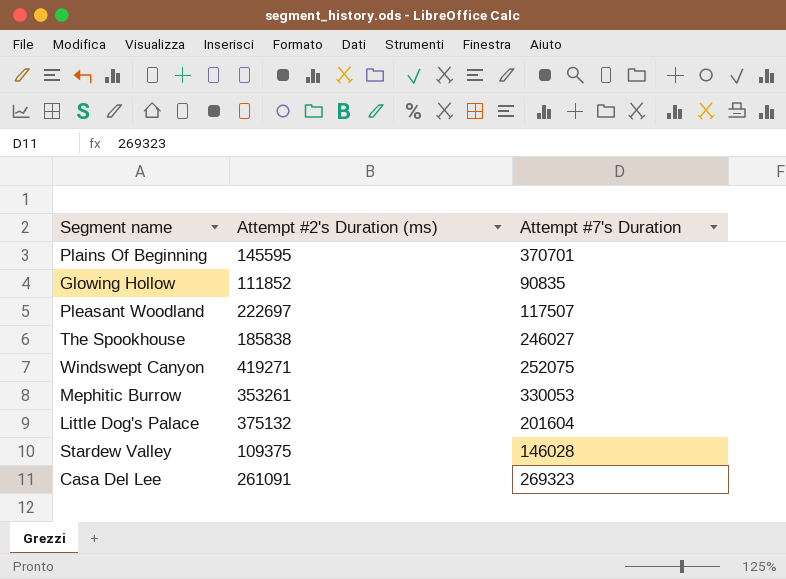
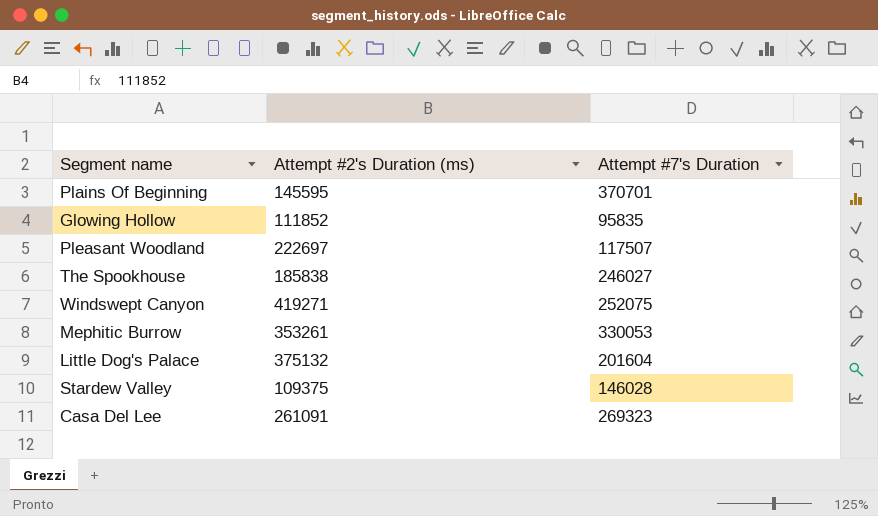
Glowing Hollow | Attempt #7's Duration: 90835 -> 95835

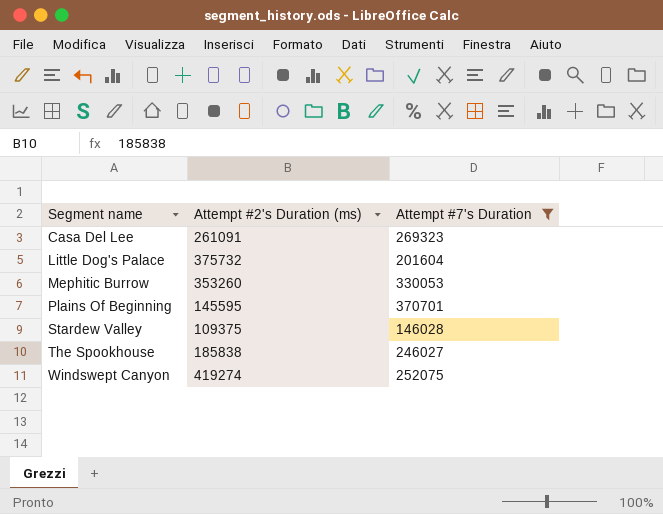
filter: none -> Attempt #7's Duration >= 146028
row order: none -> Segment name ascending
Little Dog's Palace | Attempt #2's Duration (ms): 375132 -> 375732
Mephitic Burrow | Attempt #2's Duration (ms): 353261 -> 353260
Windswept Canyon | Attempt #2's Duration (ms): 419271 -> 419274

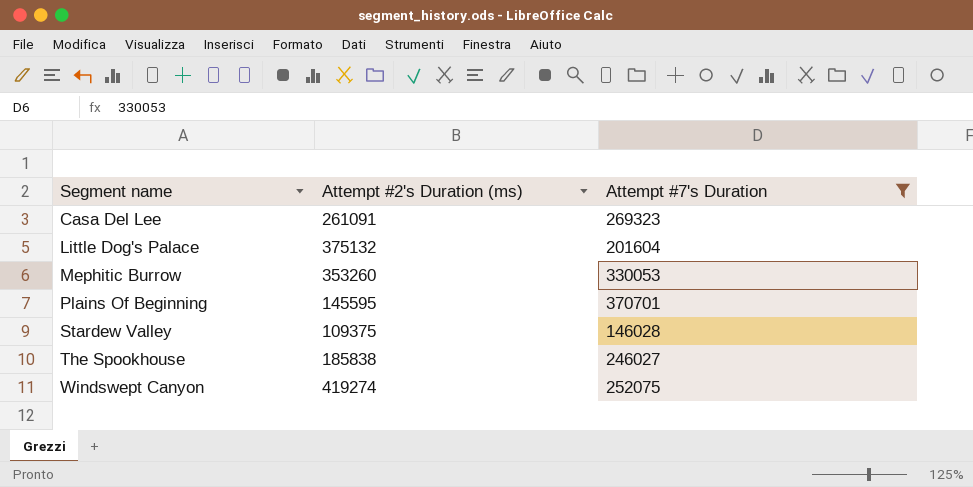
Little Dog's Palace | Attempt #2's Duration (ms): 375732 -> 375132

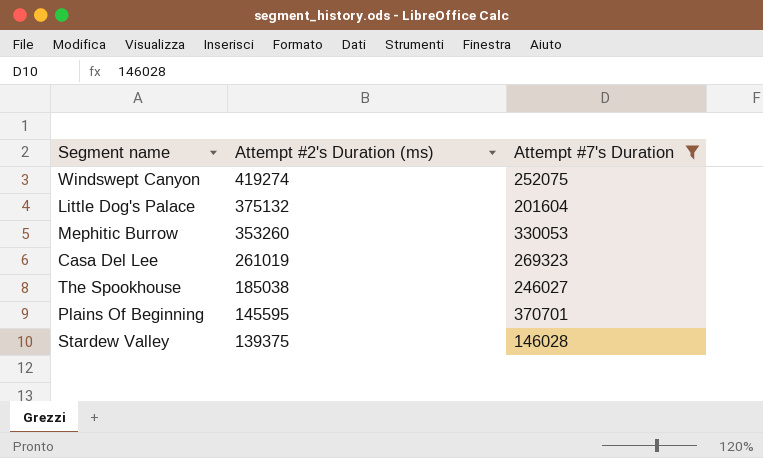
row order: Segment name ascending -> Attempt #2's Duration (ms) descending
Casa Del Lee | Attempt #2's Duration (ms): 261091 -> 261019
The Spookhouse | Attempt #2's Duration (ms): 185838 -> 185038
Stardew Valley | Attempt #2's Duration (ms): 109375 -> 139375

